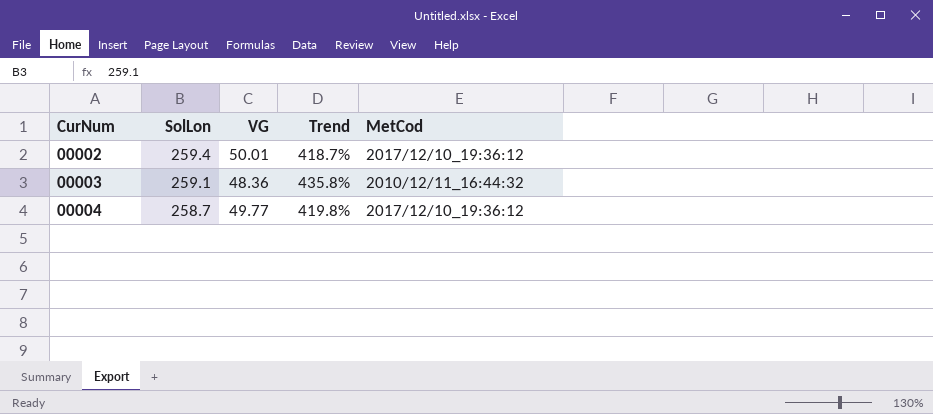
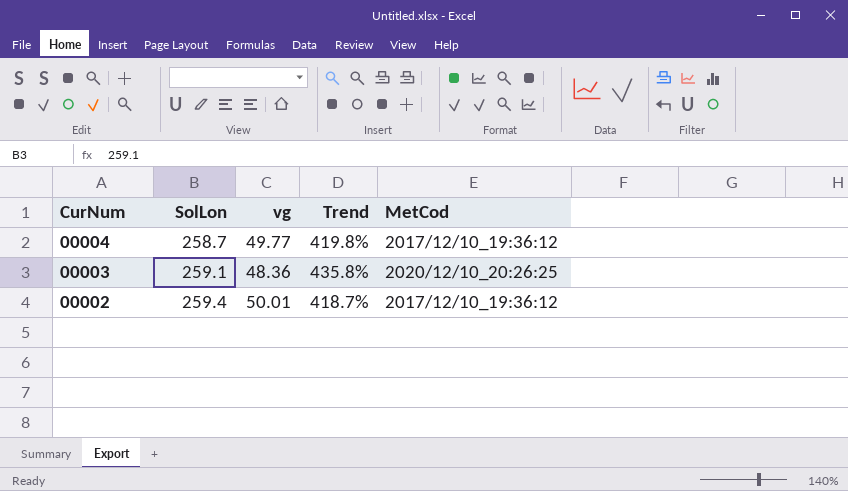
row order: CurNum ascending -> CurNum descending
column name: VG -> vg
00003 | MetCod: 2010/12/11_16:44:32 -> 2020/12/10_20:26:25

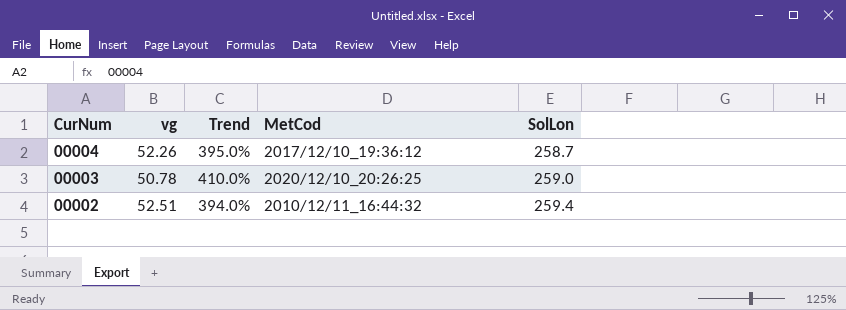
column SolLon | position: 2 -> 5
00004 | vg: 49.77 -> 52.26
00004 | Trend: 419.8% -> 395.0%
00003 | vg: 48.36 -> 50.78
00003 | Trend: 435.8% -> 410.0%
00003 | SolLon: 259.1 -> 259.0
00002 | vg: 50.01 -> 52.51
00002 | Trend: 418.7% -> 394.0%
00002 | MetCod: 2017/12/10_19:36:12 -> 2010/12/11_16:44:32

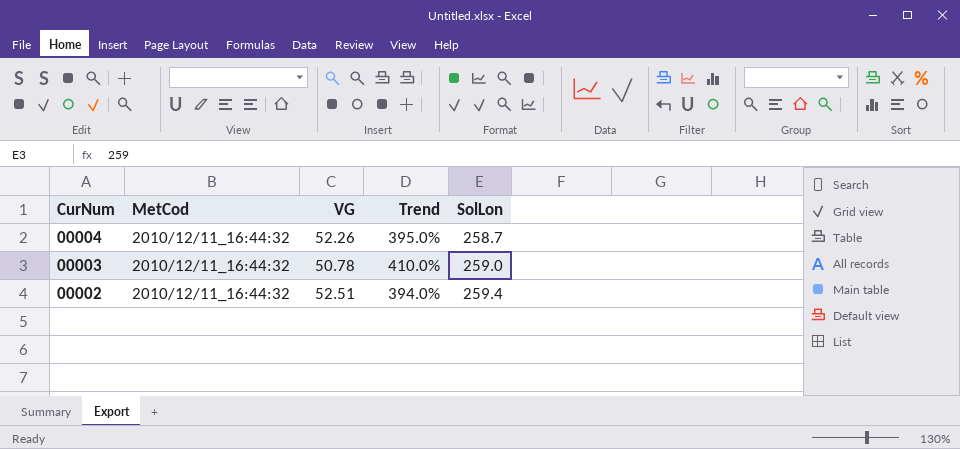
column MetCod | position: 4 -> 2
column name: vg -> VG
00004 | MetCod: 2017/12/10_19:36:12 -> 2010/12/11_16:44:32
00003 | MetCod: 2020/12/10_20:26:25 -> 2010/12/11_16:44:32

